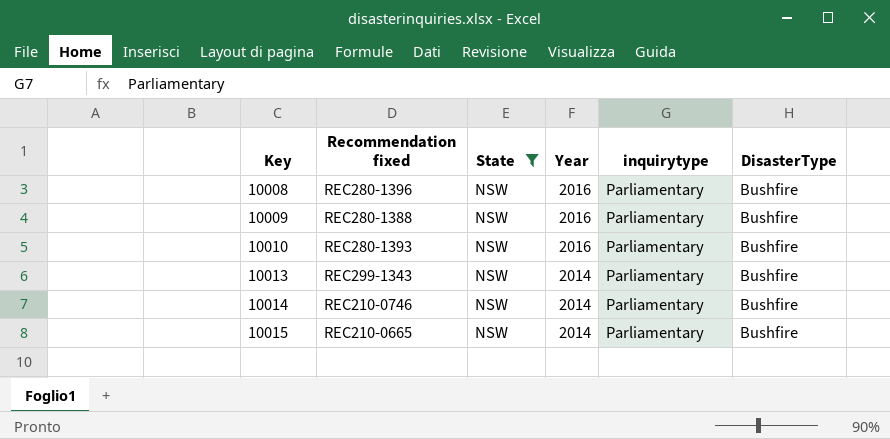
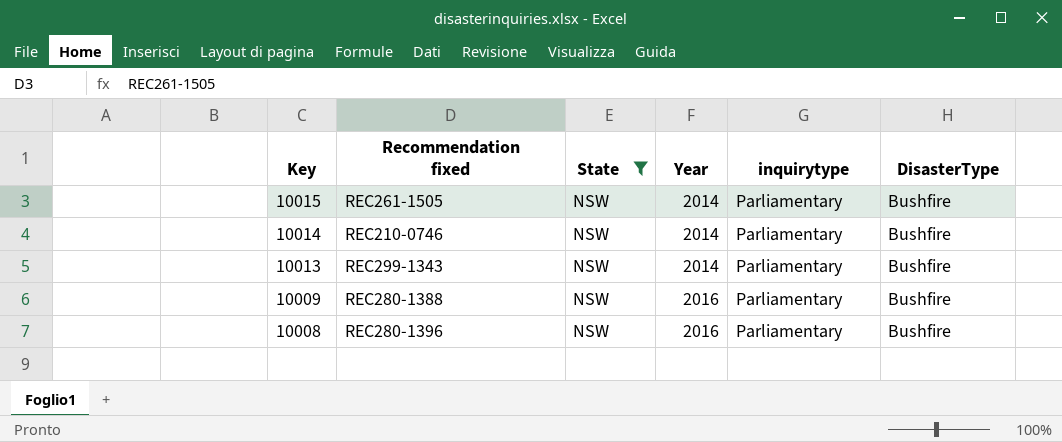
row order: Key ascending -> Key descending
row 10010: REC280-1393 | NSW | 2016 | Parliamentary | Bushfire -> none
10015 | Recommendation fixed: REC210-0665 -> REC261-1505

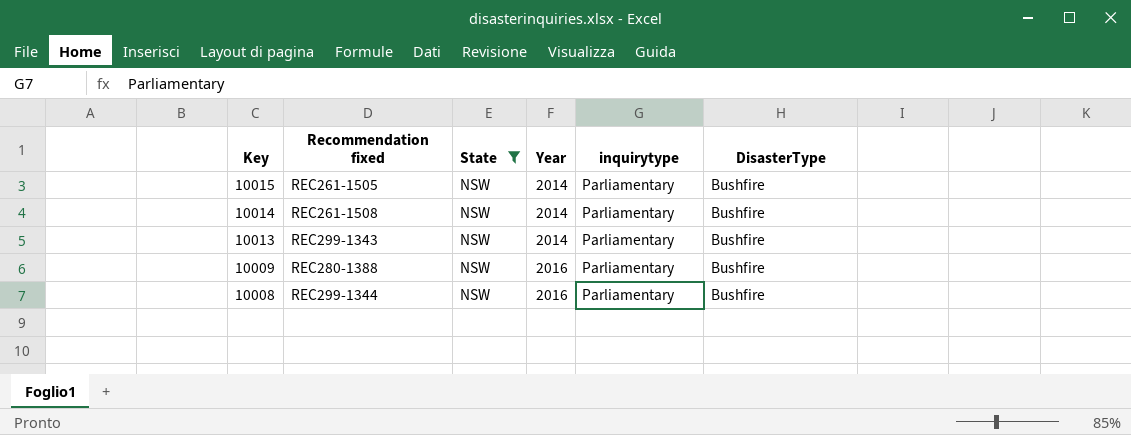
10014 | Recommendation fixed: REC210-0746 -> REC261-1508
10008 | Recommendation fixed: REC280-1396 -> REC299-1344

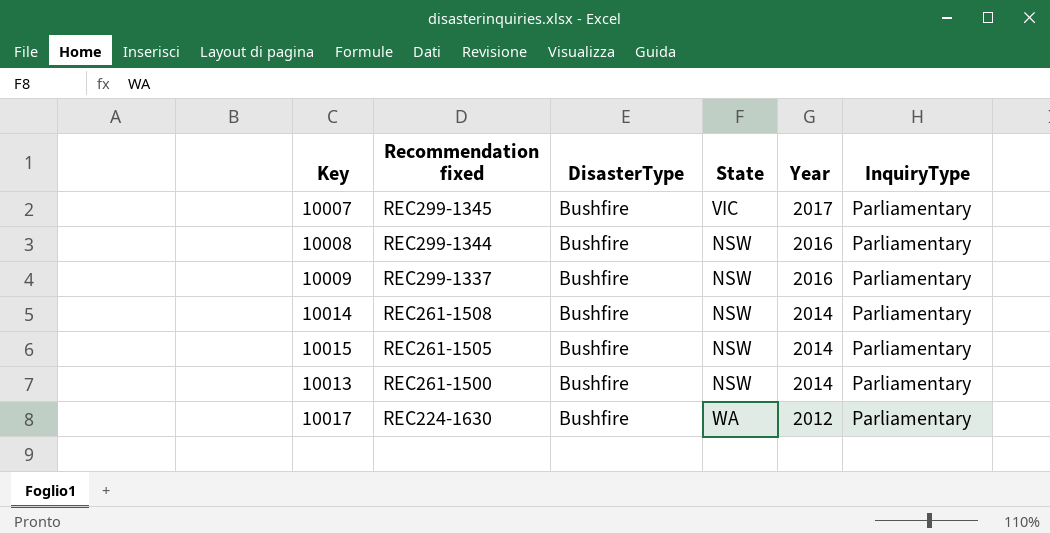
filter: State = NSW -> none
row order: Key descending -> Recommendation fixed descending
column DisasterType | position: 6 -> 3
column name: inquirytype -> InquiryType
10009 | Recommendation fixed: REC280-1388 -> REC299-1337
10013 | Recommendation fixed: REC299-1343 -> REC261-1500

